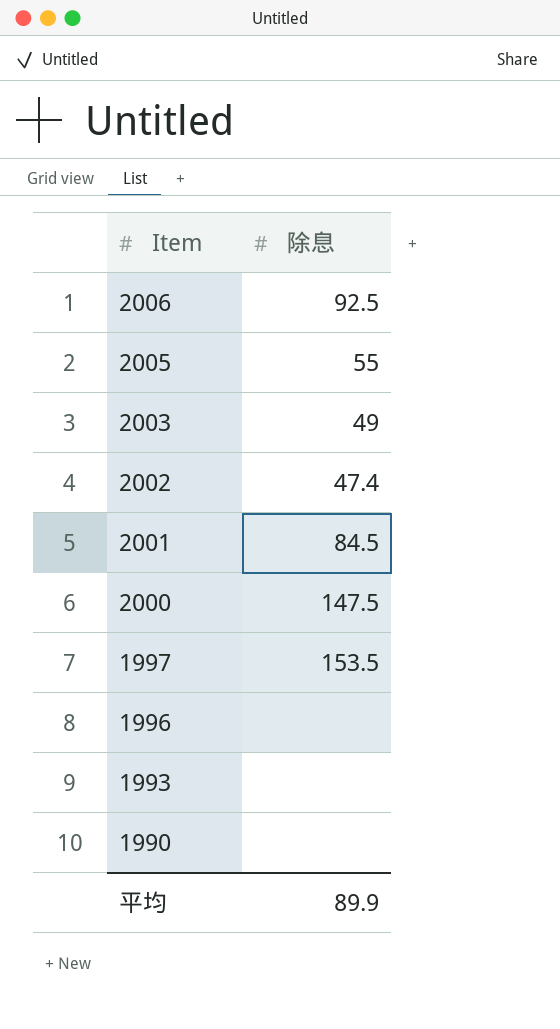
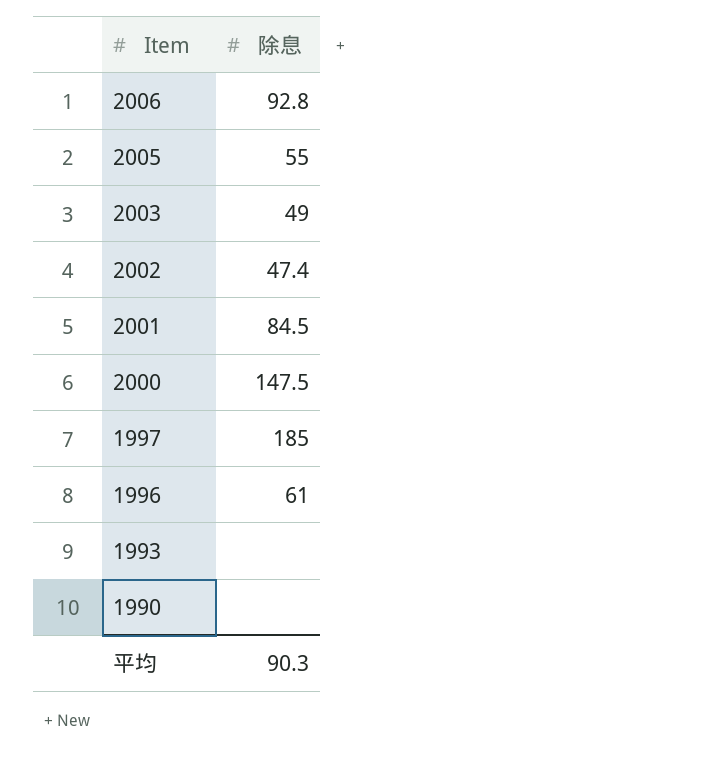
2006 | 除息: 92.5 -> 92.8
1997 | 除息: 153.5 -> 185
1996 | 除息: none -> 61
平均 | 除息: 89.9 -> 90.3

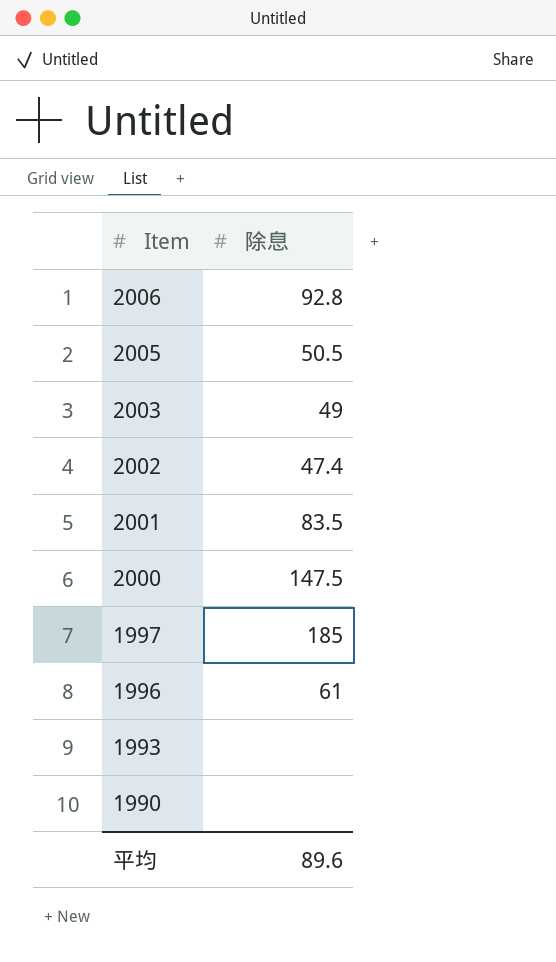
2005 | 除息: 55 -> 50.5
2001 | 除息: 84.5 -> 83.5
平均 | 除息: 90.3 -> 89.6

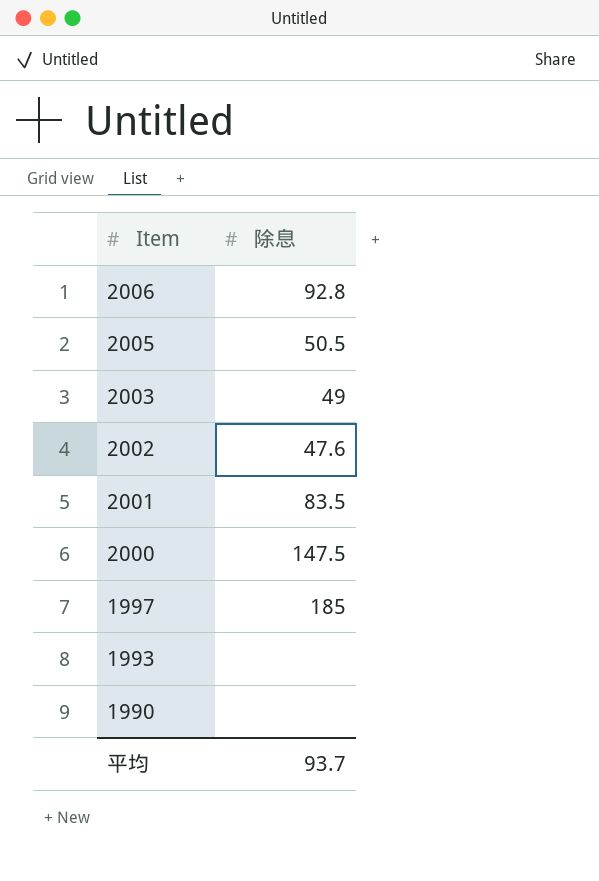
row 1996: 61 -> none
2002 | 除息: 47.4 -> 47.6
平均 | 除息: 89.6 -> 93.7

